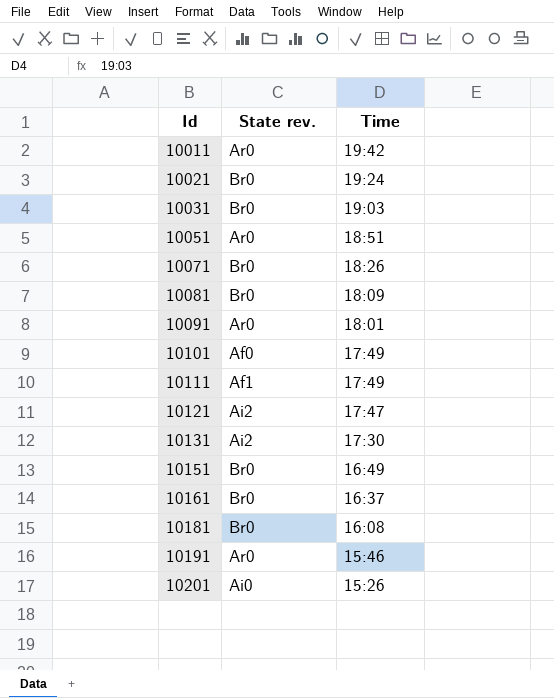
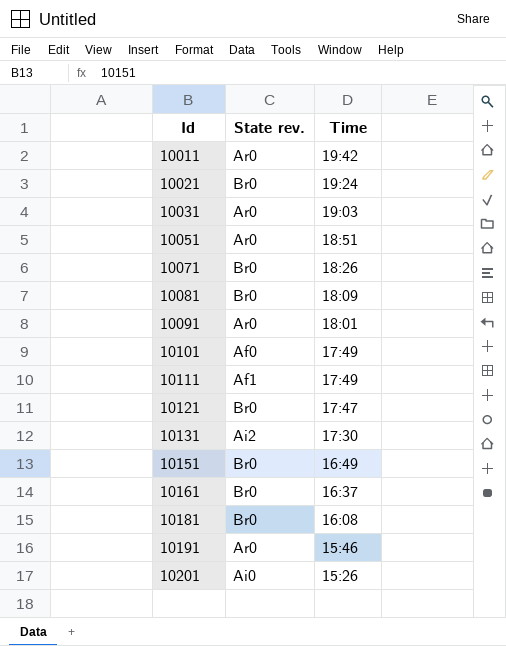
10031 | State rev.: Br0 -> Ar0
10121 | State rev.: Ai2 -> Br0

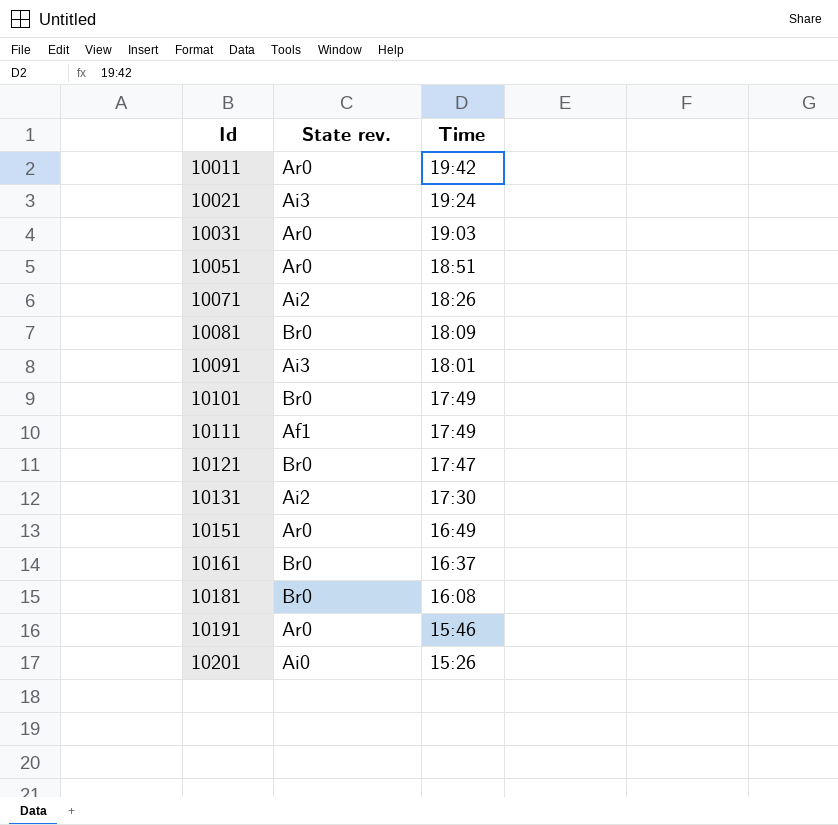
10021 | State rev.: Br0 -> Ai3
10071 | State rev.: Br0 -> Ai2
10091 | State rev.: Ar0 -> Ai3
10101 | State rev.: Af0 -> Br0
10151 | State rev.: Br0 -> Ar0

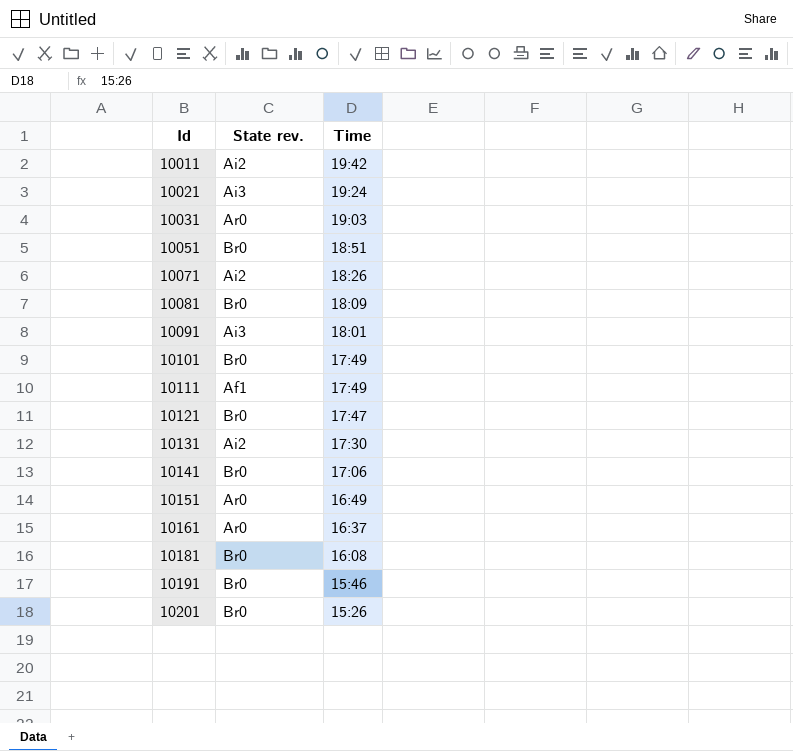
10011 | State rev.: Ar0 -> Ai2
10051 | State rev.: Ar0 -> Br0
row 10141: none -> Br0 | 17:06
10161 | State rev.: Br0 -> Ar0
10191 | State rev.: Ar0 -> Br0
10201 | State rev.: Ai0 -> Br0

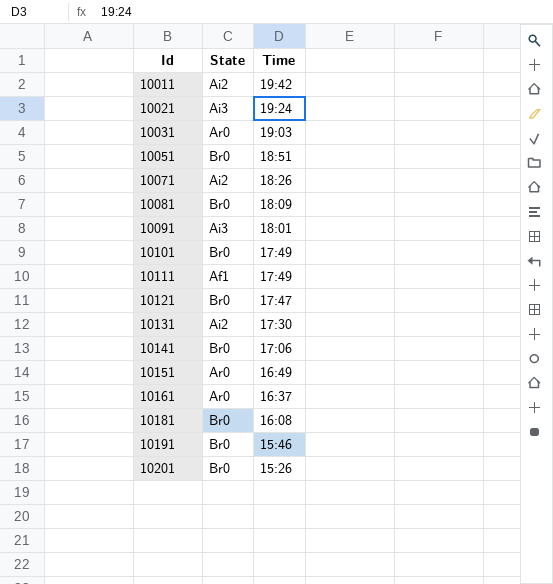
column name: State rev. -> State

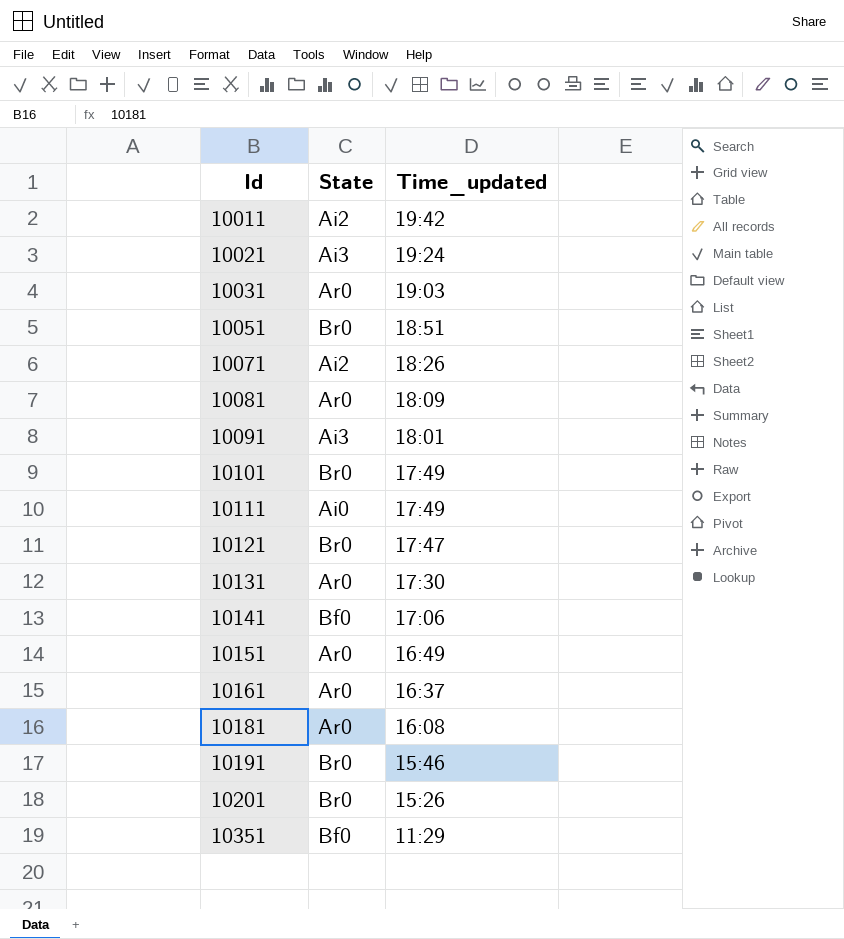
column name: Time -> Time_updated
10081 | State: Br0 -> Ar0
10111 | State: Af1 -> Ai0
10131 | State: Ai2 -> Ar0
10141 | State: Br0 -> Bf0
10181 | State: Br0 -> Ar0
row 10351: none -> Bf0 | 11:29

